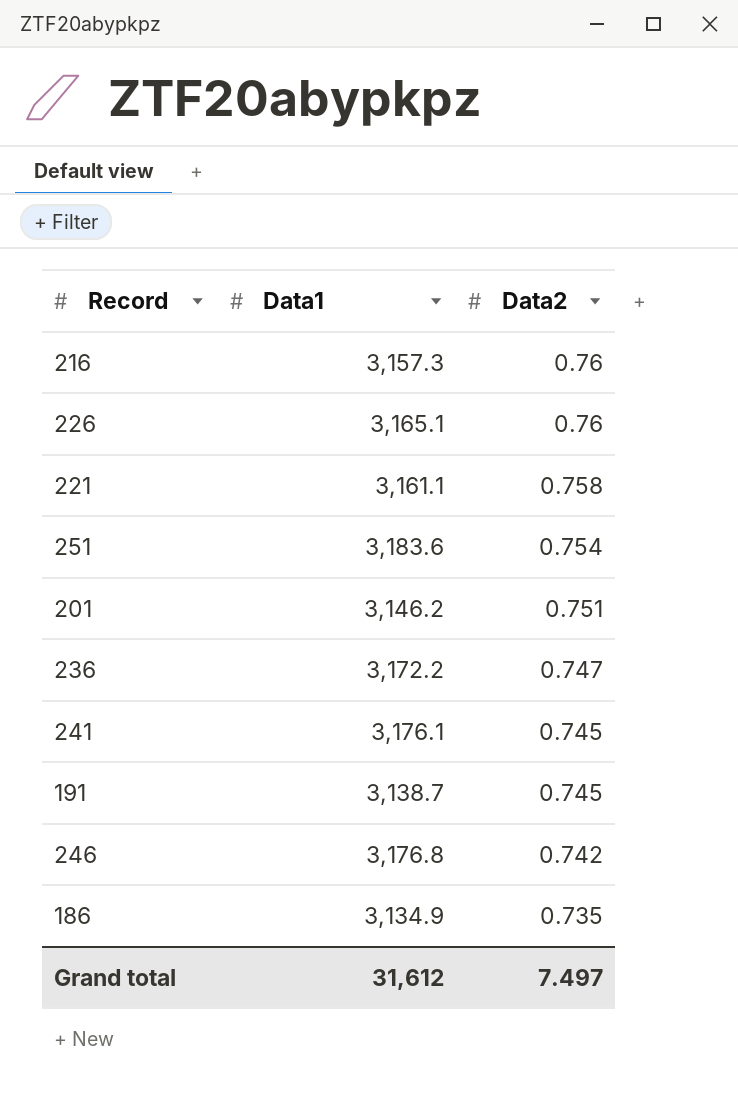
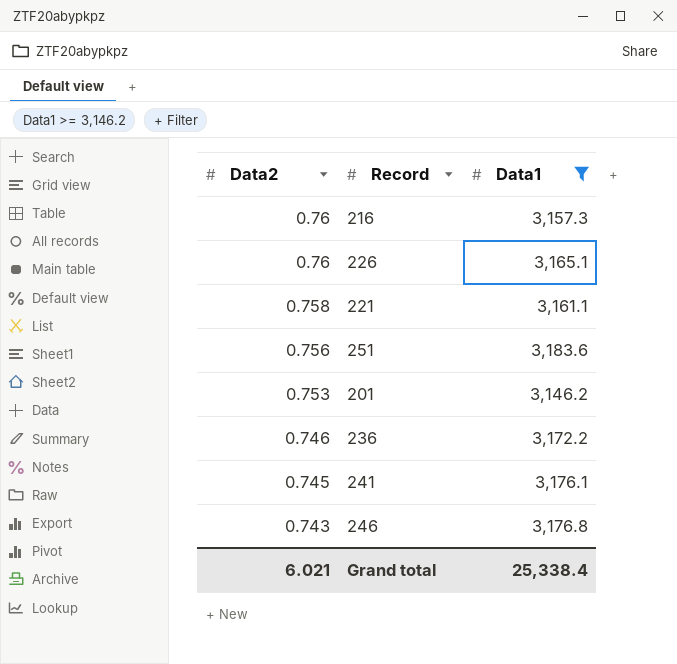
filter: none -> Data1 >= 3,146.2
column Data2 | position: 3 -> 1
251 | Data2: 0.754 -> 0.756
201 | Data2: 0.751 -> 0.753
236 | Data2: 0.747 -> 0.746
246 | Data2: 0.742 -> 0.743
Grand total | Data2: 7.497 -> 6.021
Grand total | Data1: 31,612 -> 25,338.4

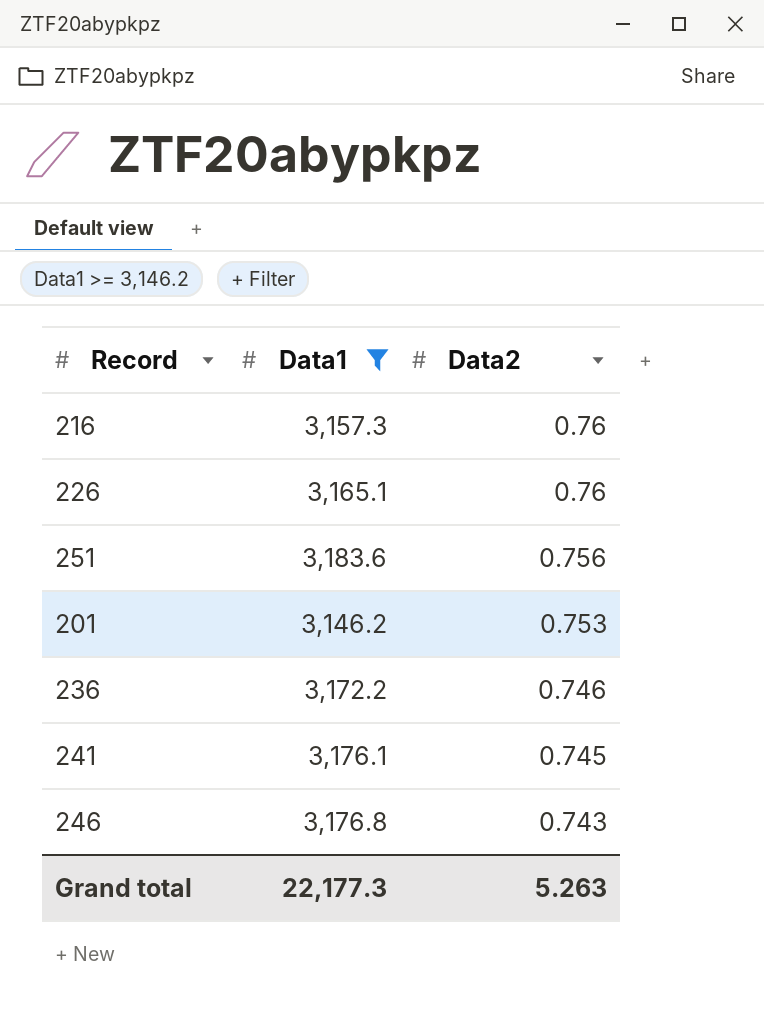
column Data2 | position: 1 -> 3
row 221: 0.758 | 3,161.1 -> none
Grand total | Data1: 25,338.4 -> 22,177.3
Grand total | Data2: 6.021 -> 5.263

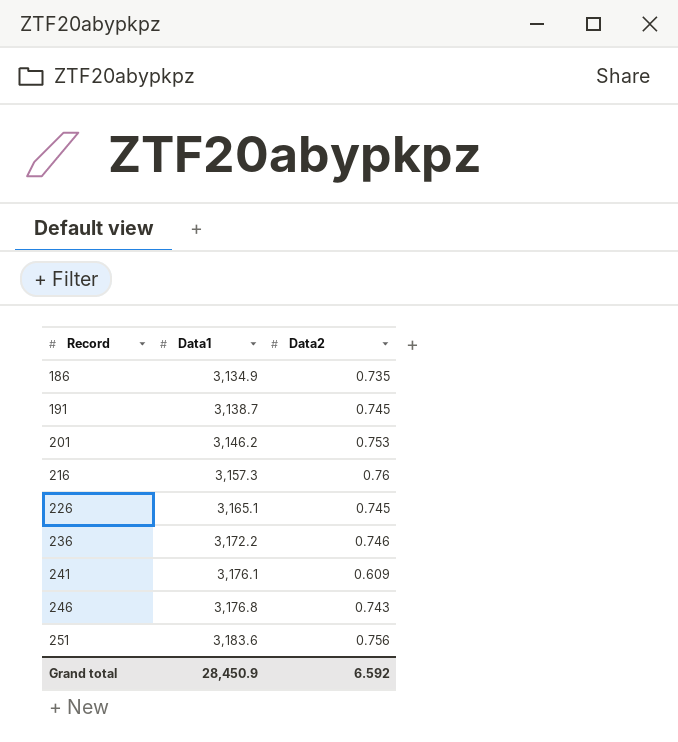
filter: Data1 >= 3,146.2 -> none
row order: Data2 descending -> Record ascending
226 | Data2: 0.76 -> 0.745
241 | Data2: 0.745 -> 0.609
Grand total | Data1: 22,177.3 -> 28,450.9
Grand total | Data2: 5.263 -> 6.592

